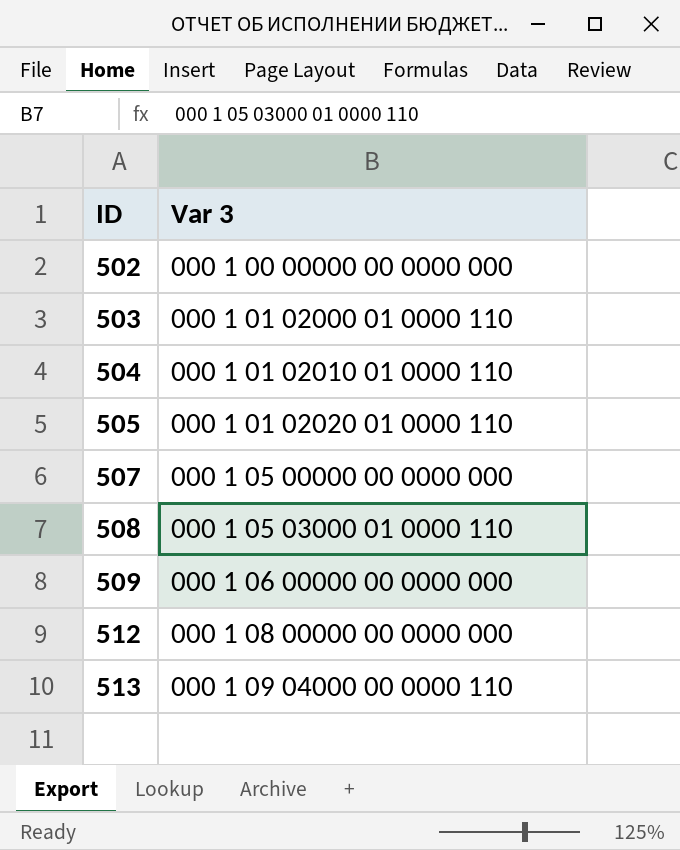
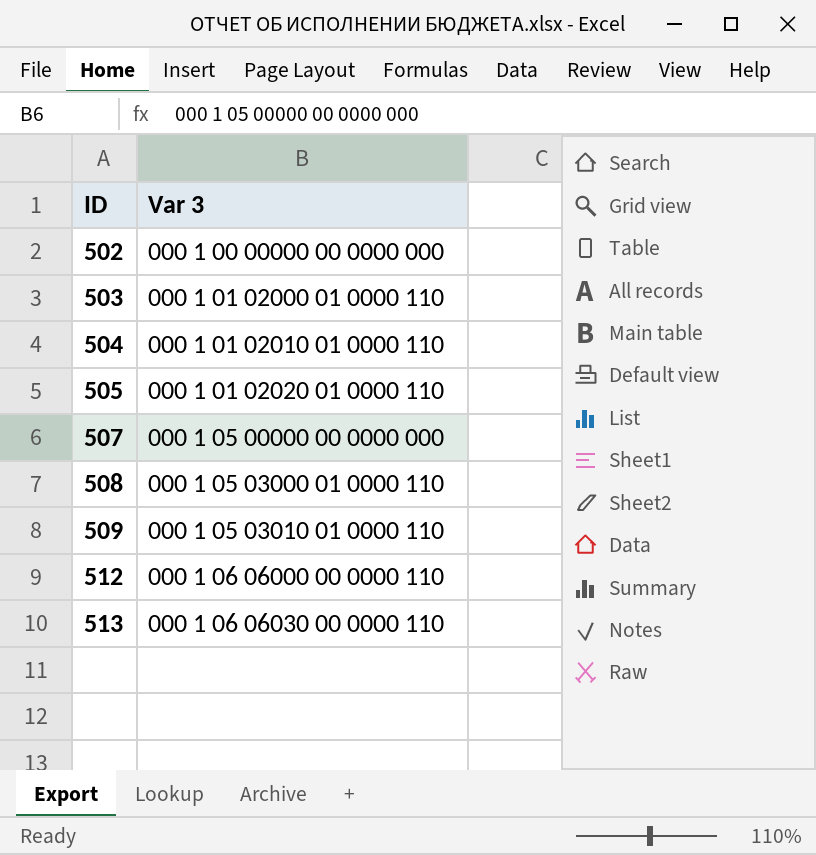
509 | Var 3: 000 1 06 00000 00 0000 000 -> 000 1 05 03010 01 0000 110
512 | Var 3: 000 1 08 00000 00 0000 000 -> 000 1 06 06000 00 0000 110
513 | Var 3: 000 1 09 04000 00 0000 110 -> 000 1 06 06030 00 0000 110

